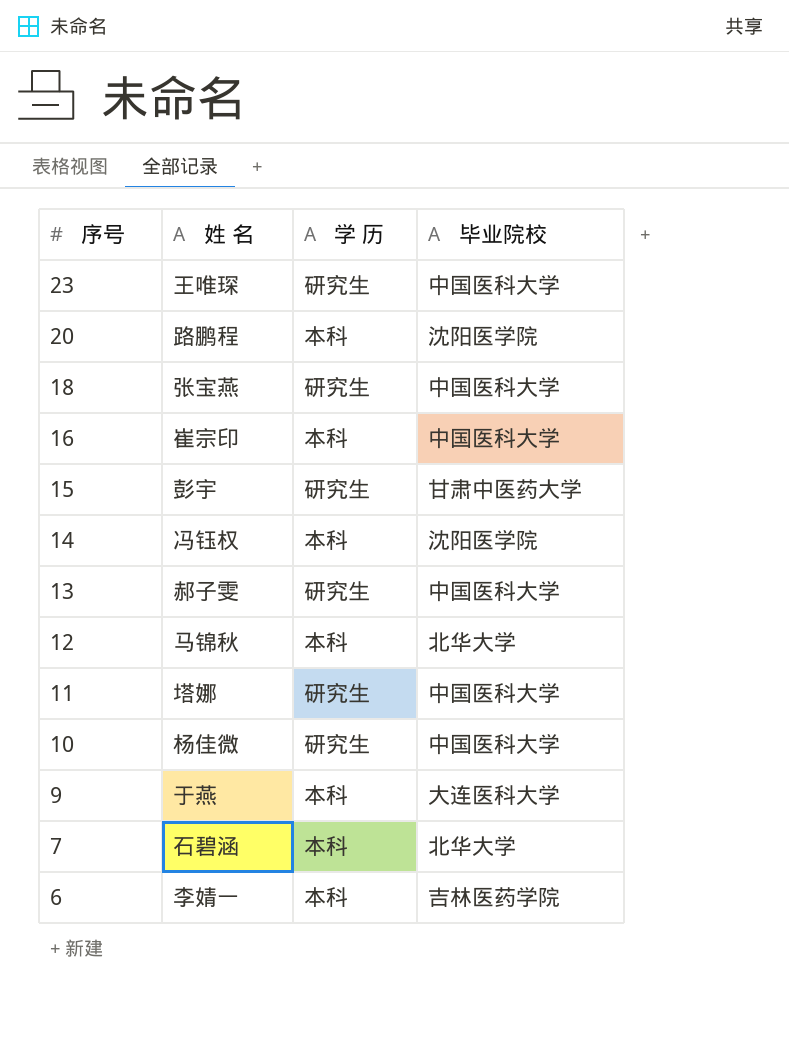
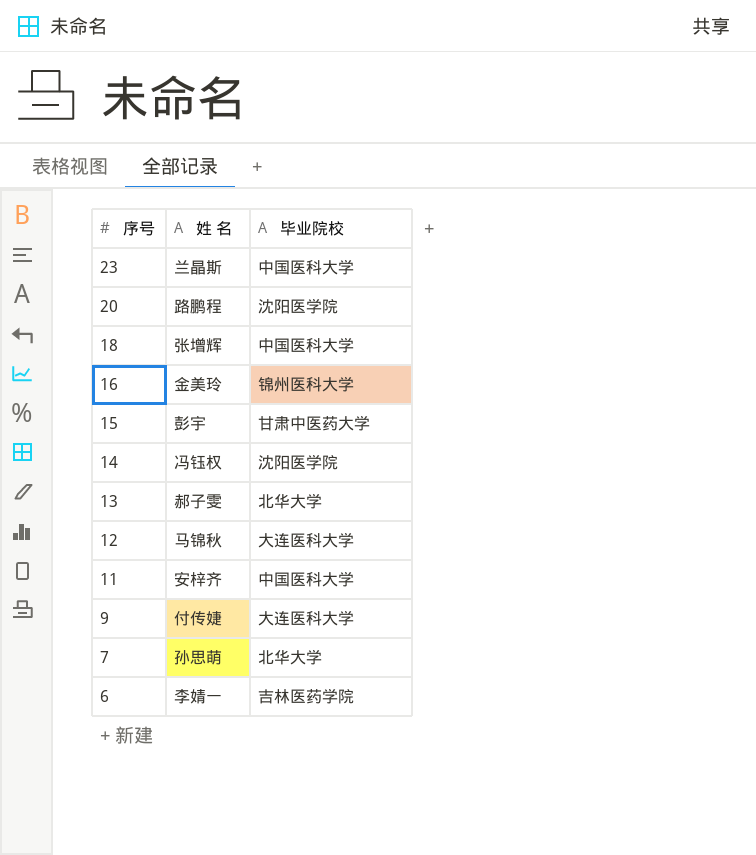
column 学 历 | position: 3 -> none
row 10: 杨佳微 | 研究生 | 中国医科大学 -> none
23 | 姓 名: 王唯琛 -> 兰晶斯
18 | 姓 名: 张宝燕 -> 张增辉
16 | 姓 名: 崔宗印 -> 金美玲
16 | 毕业院校: 中国医科大学 -> 锦州医科大学
13 | 毕业院校: 中国医科大学 -> 北华大学
12 | 毕业院校: 北华大学 -> 大连医科大学
11 | 姓 名: 塔娜 -> 安梓齐
9 | 姓 名: 于燕 -> 付传婕
7 | 姓 名: 石碧涵 -> 孙思萌

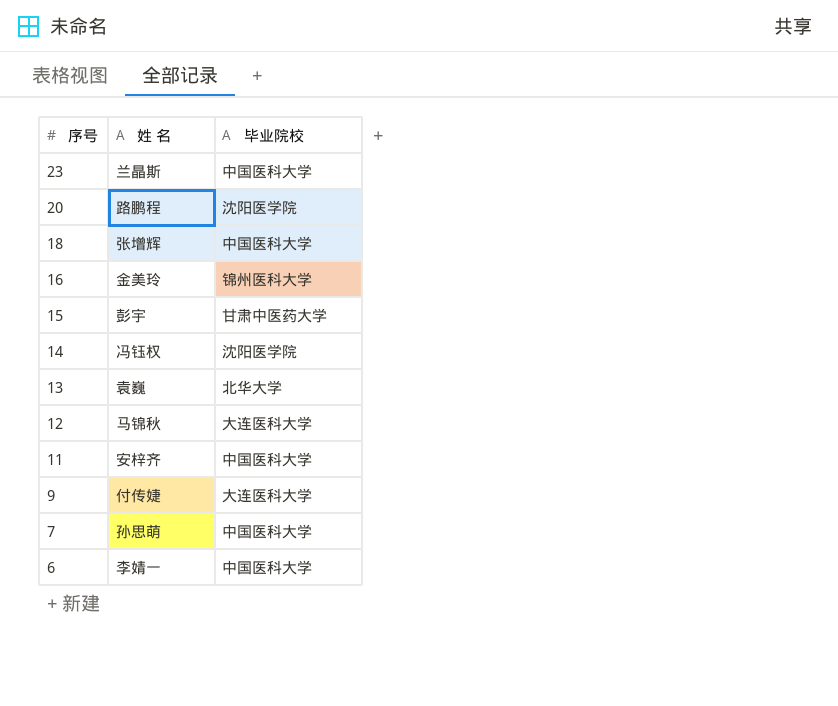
13 | 姓 名: 郝子雯 -> 袁巍
7 | 毕业院校: 北华大学 -> 中国医科大学
6 | 毕业院校: 吉林医药学院 -> 中国医科大学

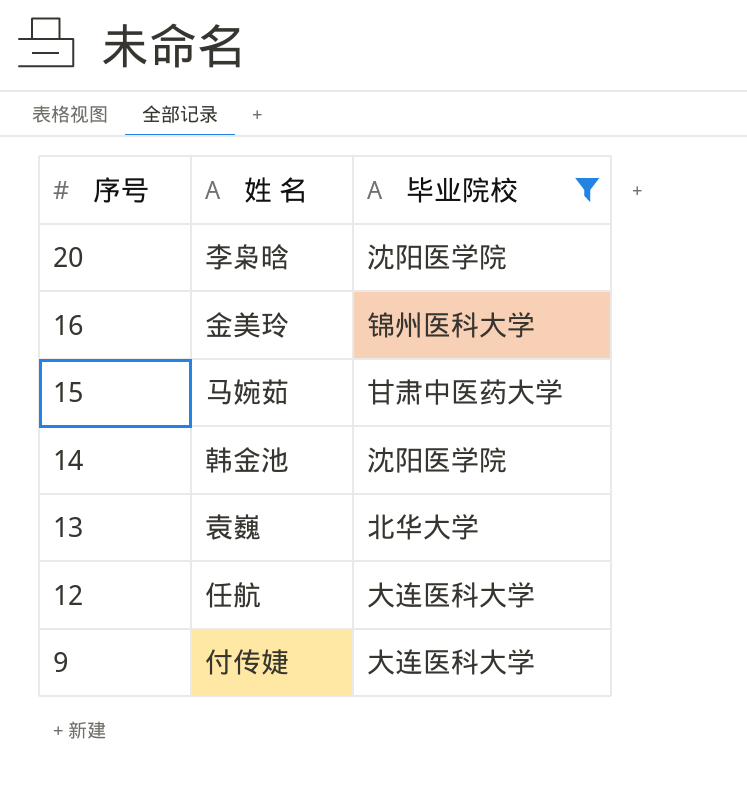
filter: none -> 毕业院校 != 中国医科大学
20 | 姓 名: 路鹏程 -> 李枭晗
15 | 姓 名: 彭宇 -> 马婉茹
14 | 姓 名: 冯钰权 -> 韩金池
12 | 姓 名: 马锦秋 -> 任航

